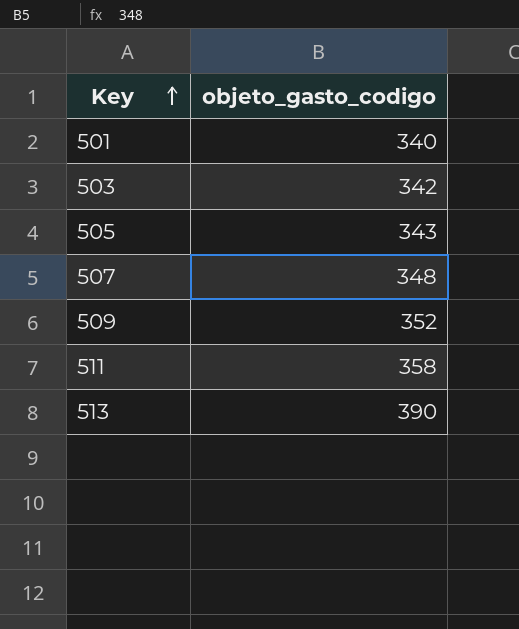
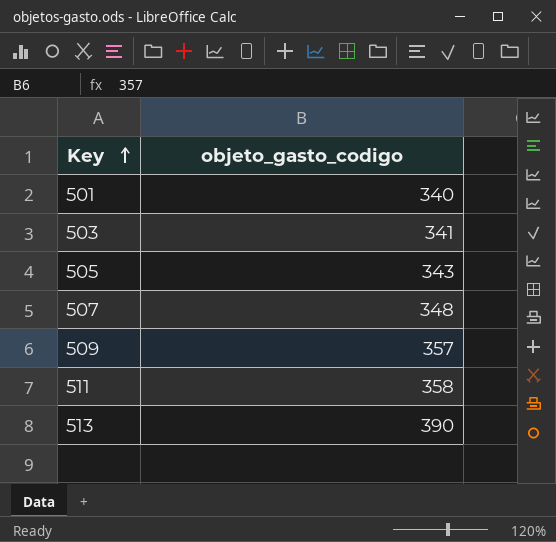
503 | objeto_gasto_codigo: 342 -> 341
509 | objeto_gasto_codigo: 352 -> 357

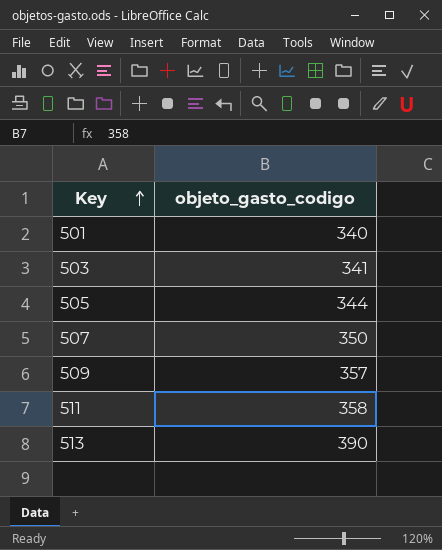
505 | objeto_gasto_codigo: 343 -> 344
507 | objeto_gasto_codigo: 348 -> 350

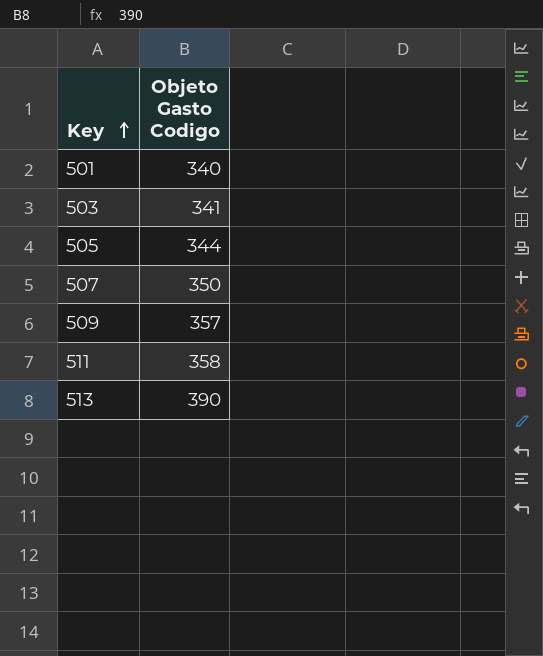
column name: objeto_gasto_codigo -> Objeto Gasto Codigo

